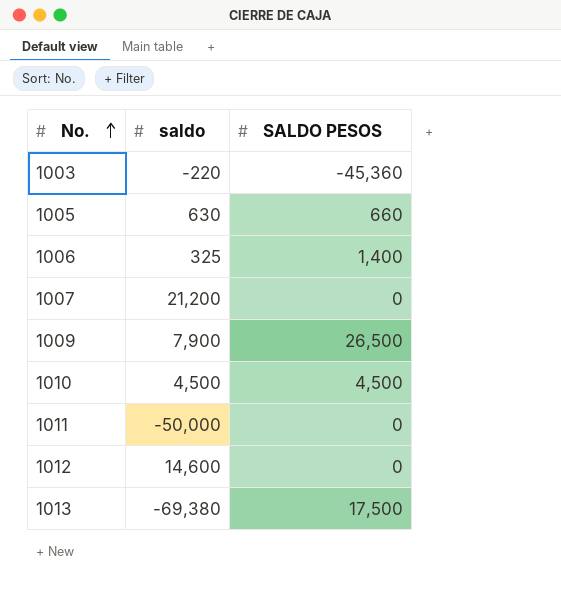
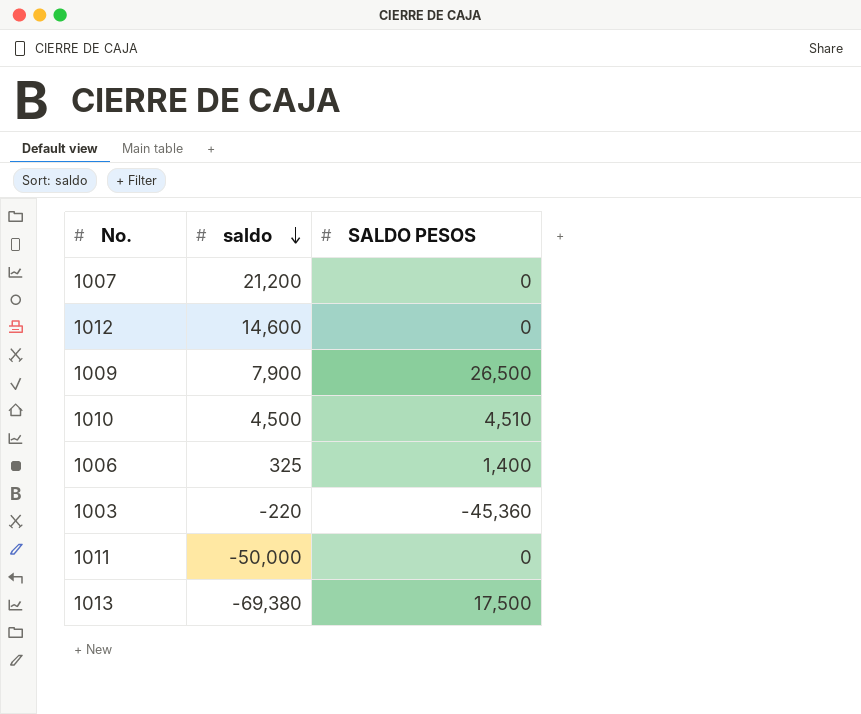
row order: No. ascending -> saldo descending
row 1005: 630 | 660 -> none
1010 | SALDO PESOS: 4,500 -> 4,510

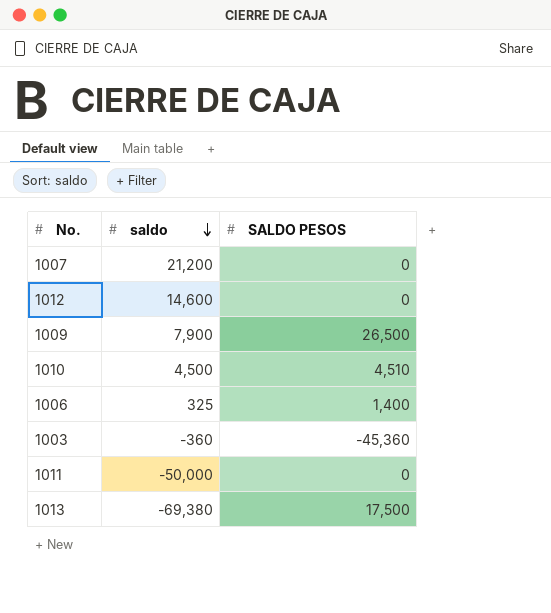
1003 | saldo: -220 -> -360

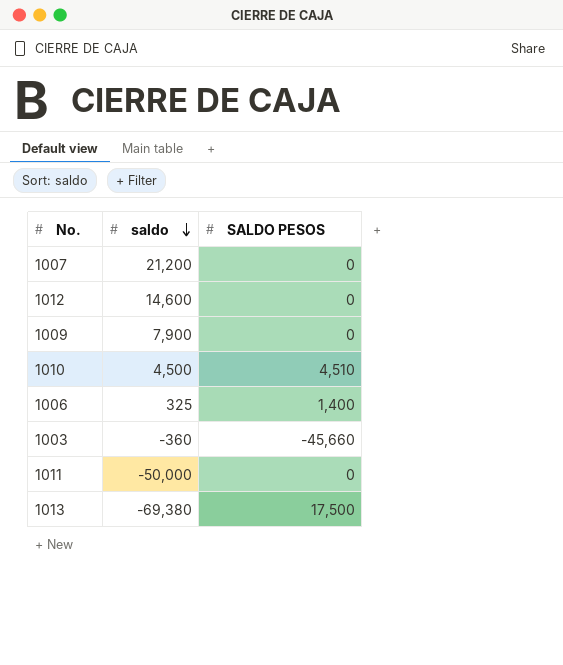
1009 | SALDO PESOS: 26,500 -> 0
1003 | SALDO PESOS: -45,360 -> -45,660

